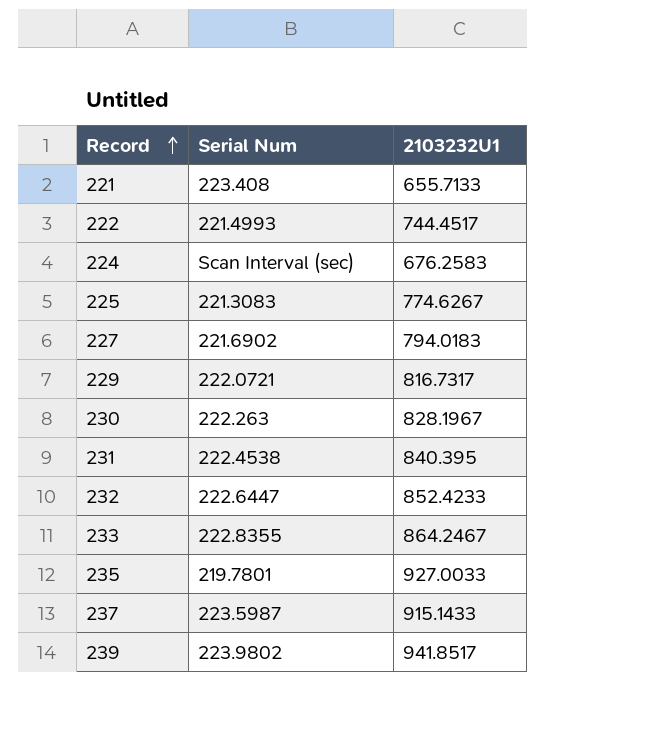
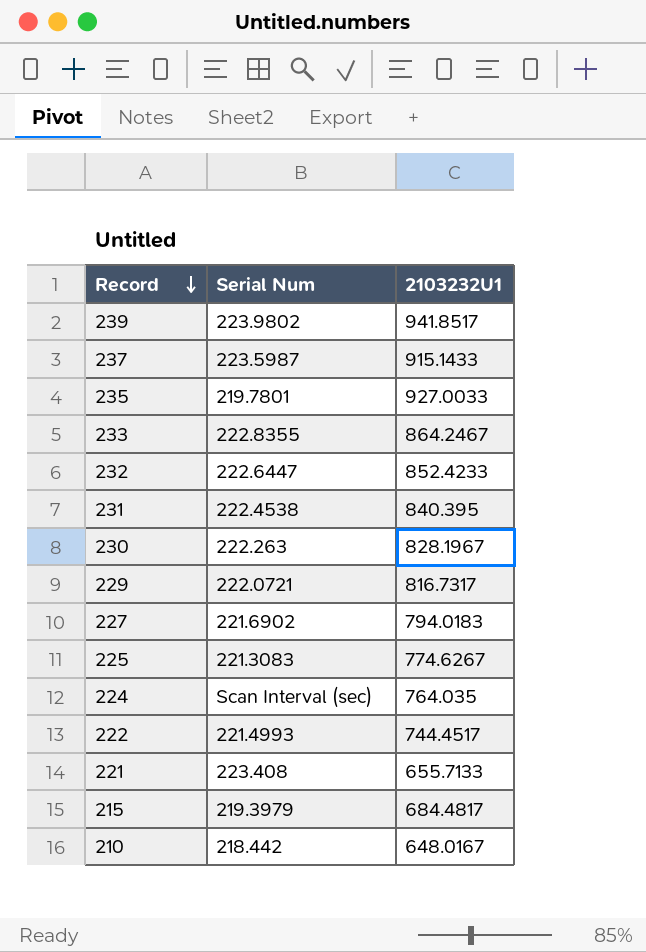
row order: Record ascending -> Record descending
224 | 2103232U1: 676.2583 -> 764.035
row 215: none -> 219.3979 | 684.4817
row 210: none -> 218.442 | 648.0167

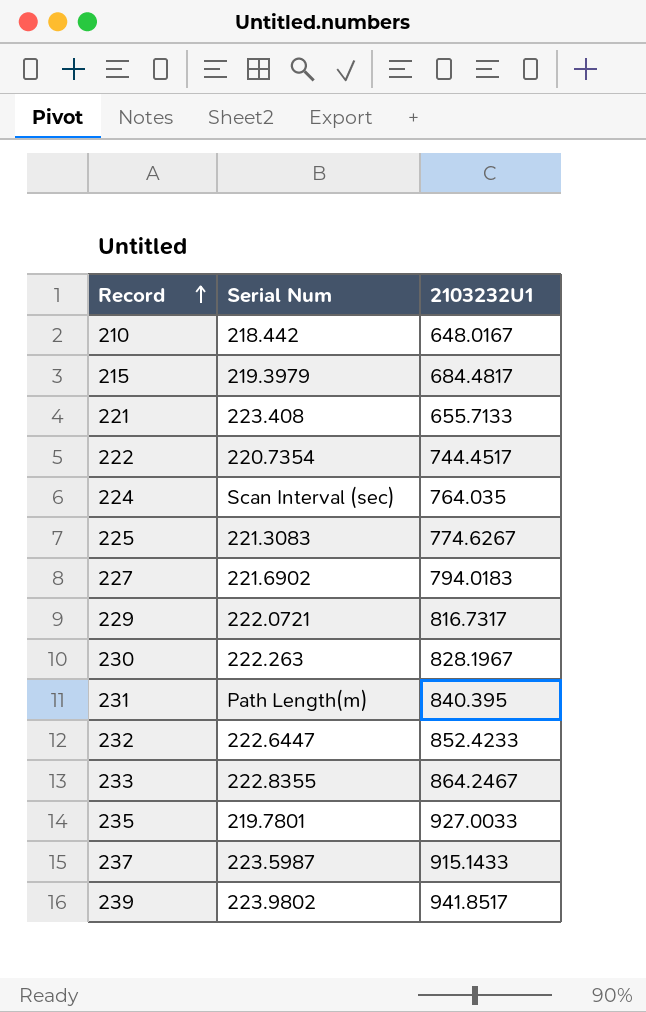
row order: Record descending -> Record ascending
222 | Serial Num: 221.4993 -> 220.7354
231 | Serial Num: 222.4538 -> Path Length(m)

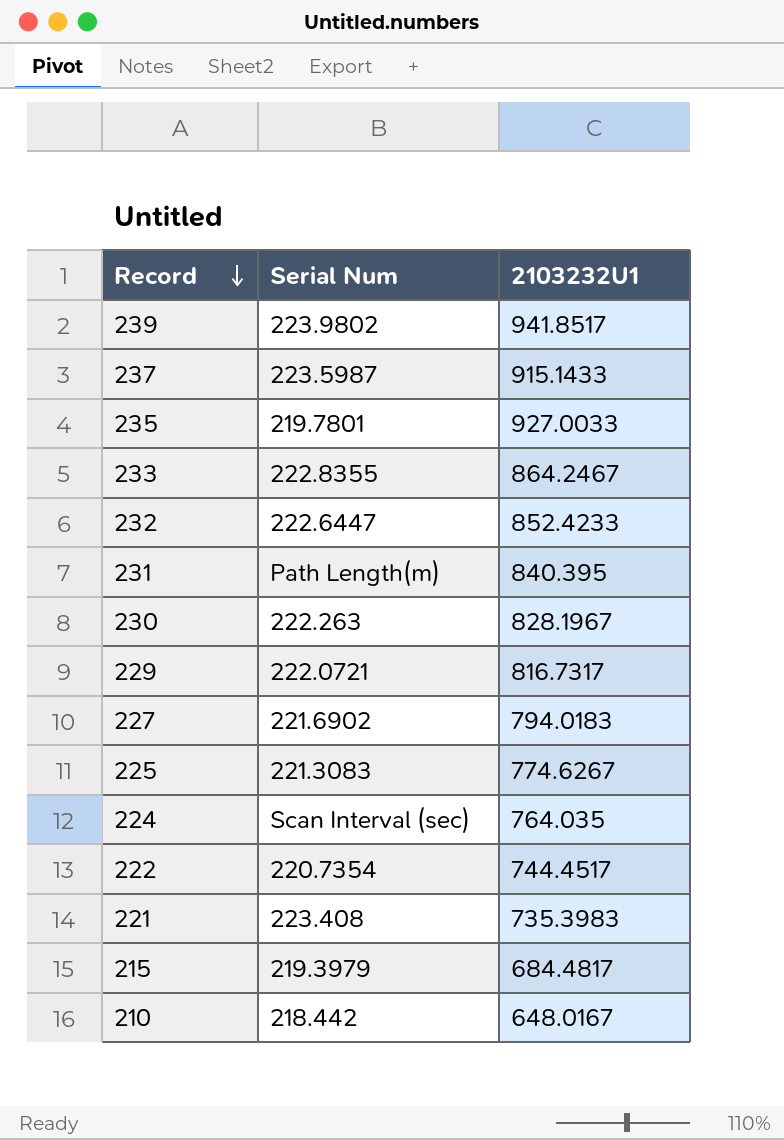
row order: Record ascending -> Record descending
221 | 2103232U1: 655.7133 -> 735.3983

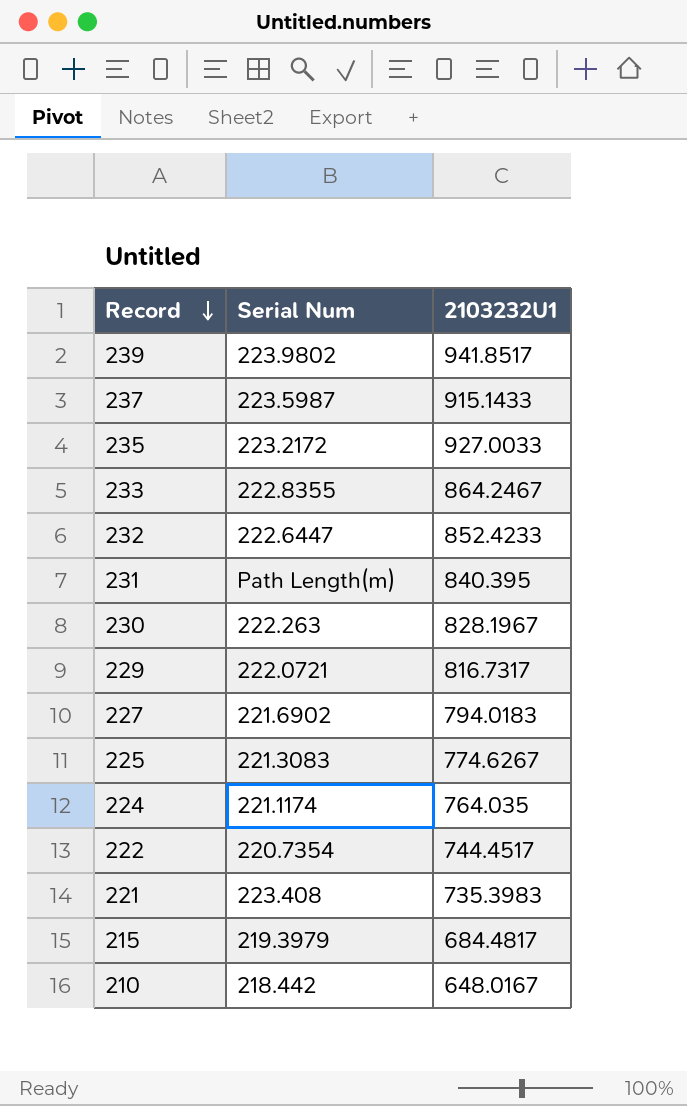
235 | Serial Num: 219.7801 -> 223.2172
224 | Serial Num: Scan Interval (sec) -> 221.1174

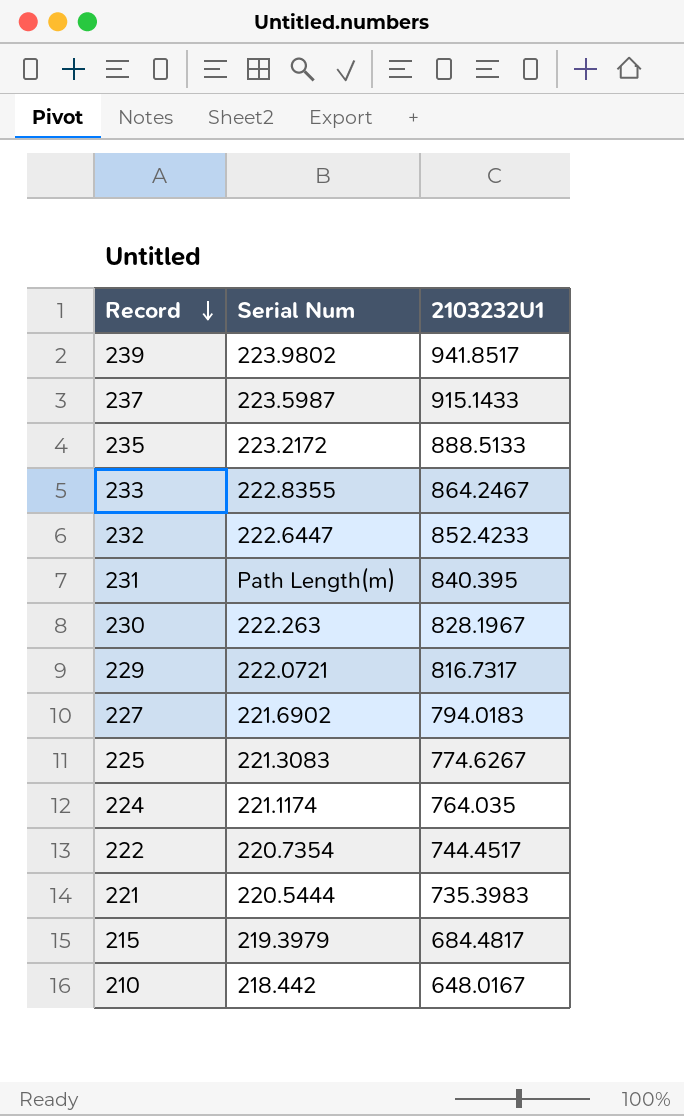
235 | 2103232U1: 927.0033 -> 888.5133
221 | Serial Num: 223.408 -> 220.5444

